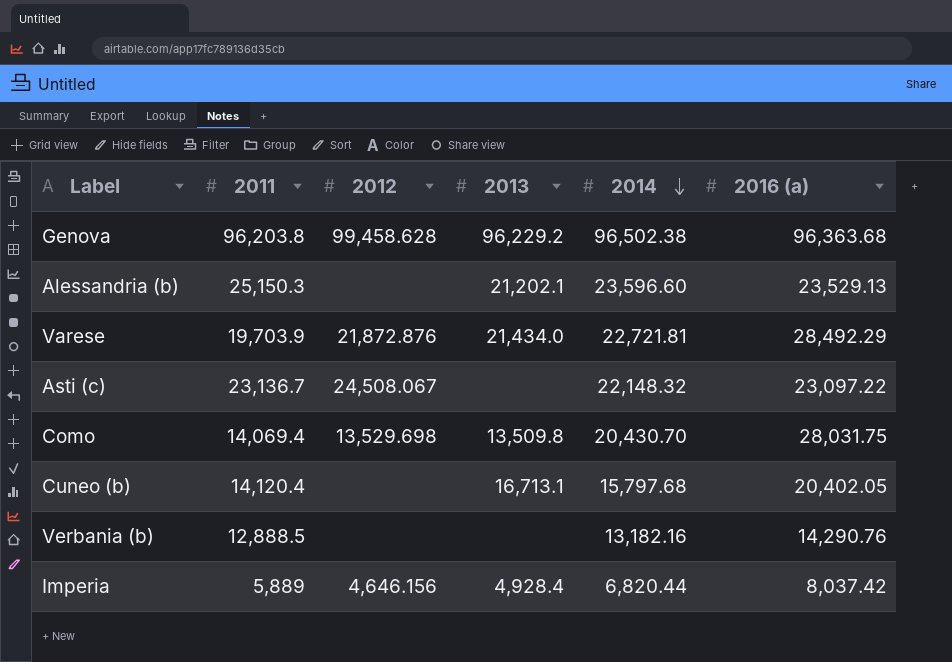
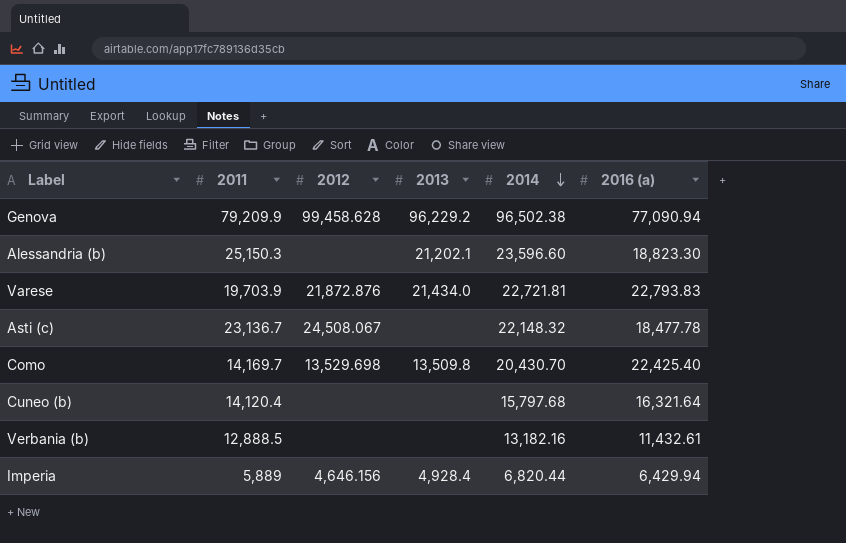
Genova | 2011: 96,203.8 -> 79,209.9
Genova | 2016 (a): 96,363.68 -> 77,090.94
Alessandria (b) | 2016 (a): 23,529.13 -> 18,823.30
Varese | 2016 (a): 28,492.29 -> 22,793.83
Asti (c) | 2016 (a): 23,097.22 -> 18,477.78
Como | 2011: 14,069.4 -> 14,169.7
Como | 2016 (a): 28,031.75 -> 22,425.40
Cuneo (b) | 2013: 16,713.1 -> none
Cuneo (b) | 2016 (a): 20,402.05 -> 16,321.64
Verbania (b) | 2016 (a): 14,290.76 -> 11,432.61
Imperia | 2016 (a): 8,037.42 -> 6,429.94

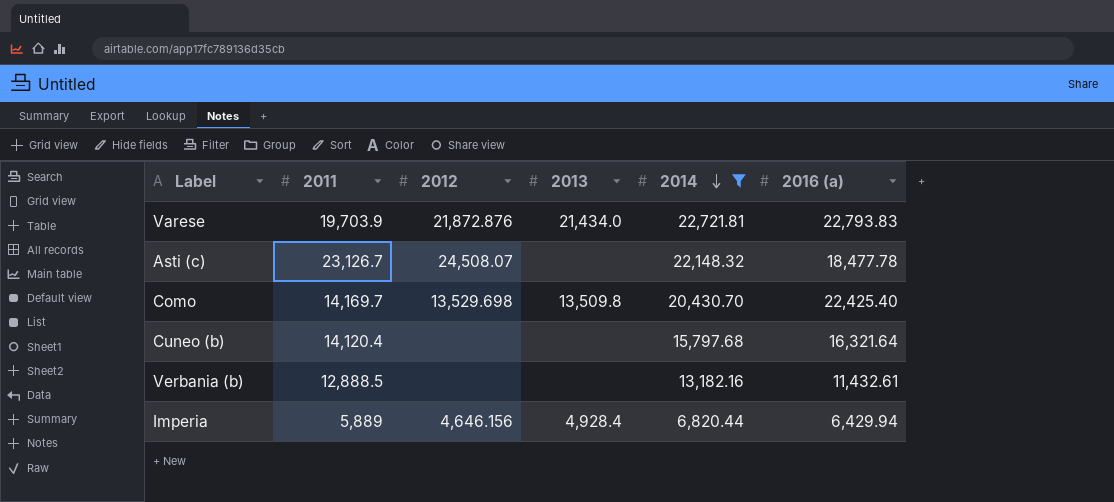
filter: none -> 2014 <= 22,721.81
Asti (c) | 2011: 23,136.7 -> 23,126.7
Asti (c) | 2012: 24,508.067 -> 24,508.07

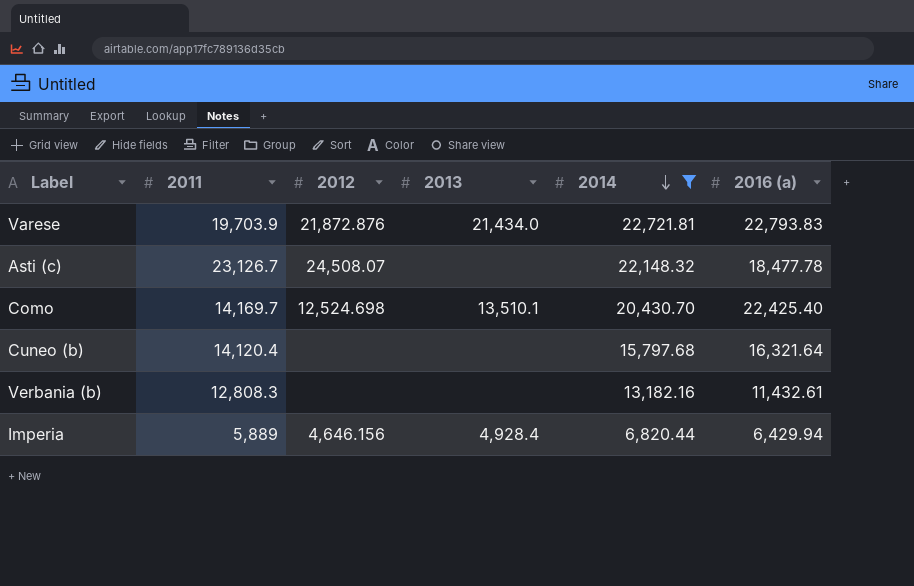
Como | 2012: 13,529.698 -> 12,524.698
Como | 2013: 13,509.8 -> 13,510.1
Verbania (b) | 2011: 12,888.5 -> 12,808.3

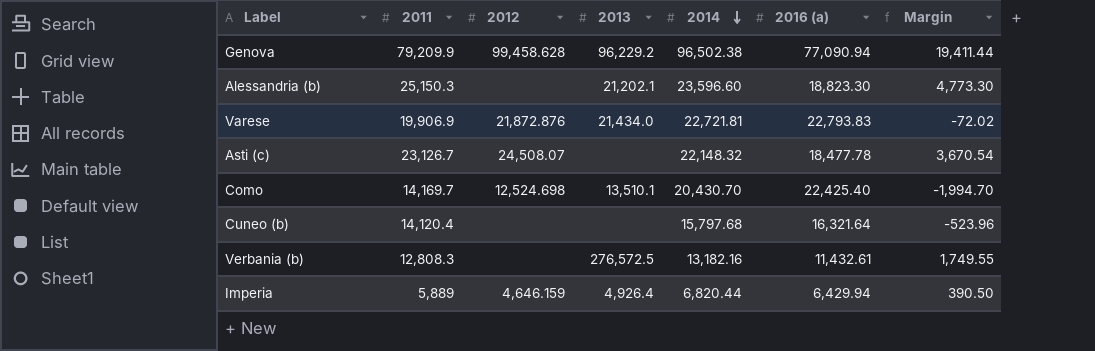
filter: 2014 <= 22,721.81 -> none
column Margin | formula: none -> [2014] - [2016 (a)]
Varese | 2011: 19,703.9 -> 19,906.9
Verbania (b) | 2013: none -> 276,572.5
Imperia | 2012: 4,646.156 -> 4,646.159
Imperia | 2013: 4,928.4 -> 4,926.4

